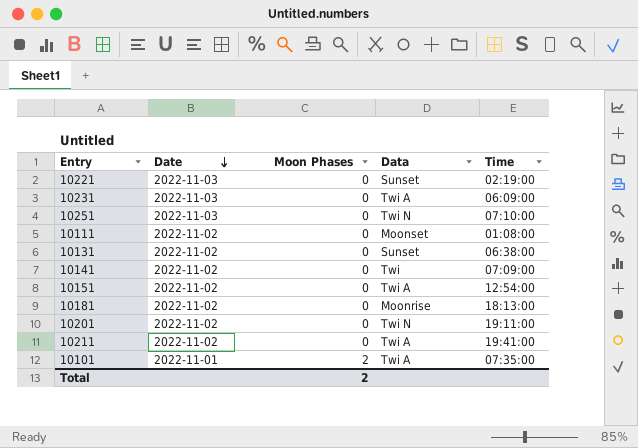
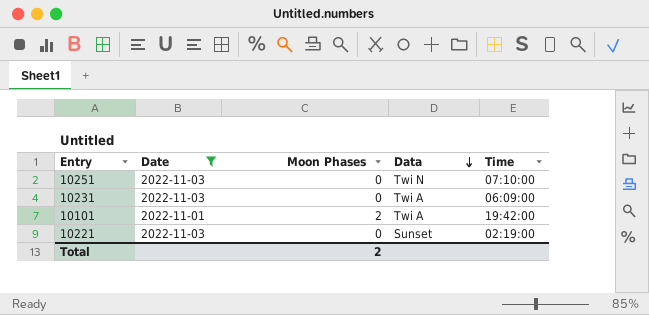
filter: none -> Date != 2022-11-02
row order: Date descending -> Data descending
10101 | Time: 07:35:00 -> 19:42:00

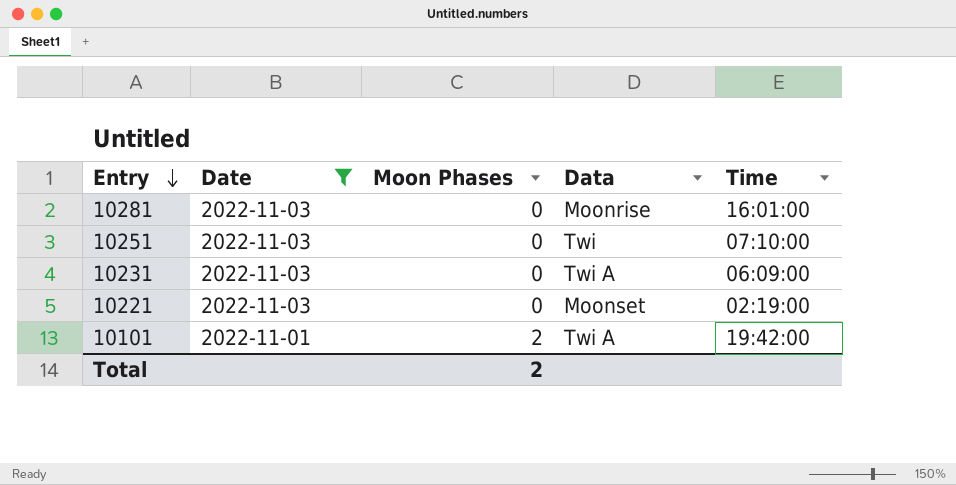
row order: Data descending -> Entry descending
row 10281: none -> 2022-11-03 | 0 | Moonrise | 16:01:00
10251 | Data: Twi N -> Twi
10221 | Data: Sunset -> Moonset

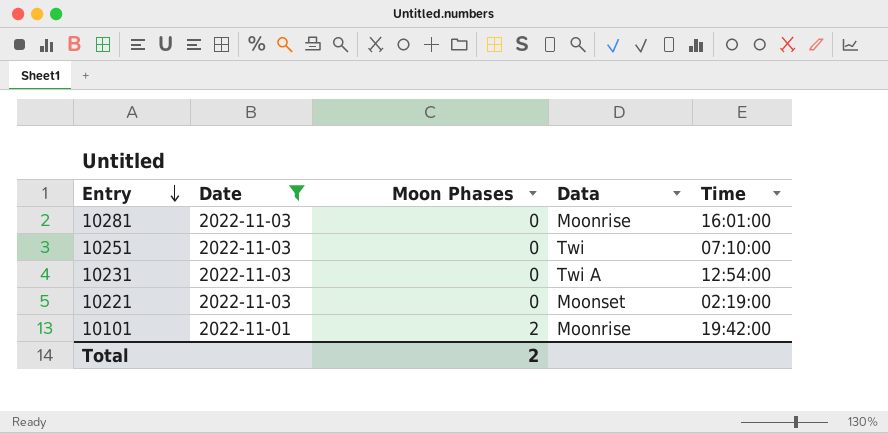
10231 | Time: 06:09:00 -> 12:54:00
10101 | Data: Twi A -> Moonrise

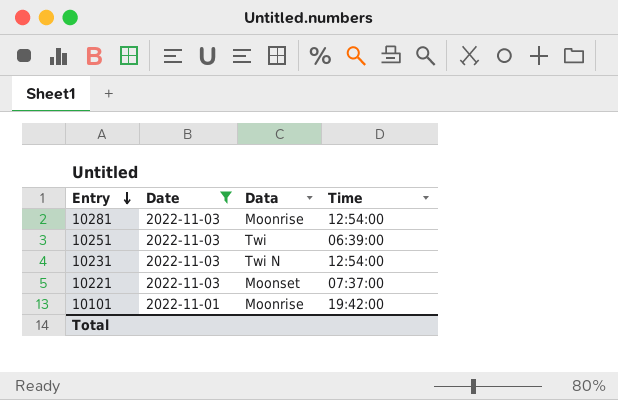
column Moon Phases | position: 3 -> none
10281 | Time: 16:01:00 -> 12:54:00
10251 | Time: 07:10:00 -> 06:39:00
10231 | Data: Twi A -> Twi N
10221 | Time: 02:19:00 -> 07:37:00

